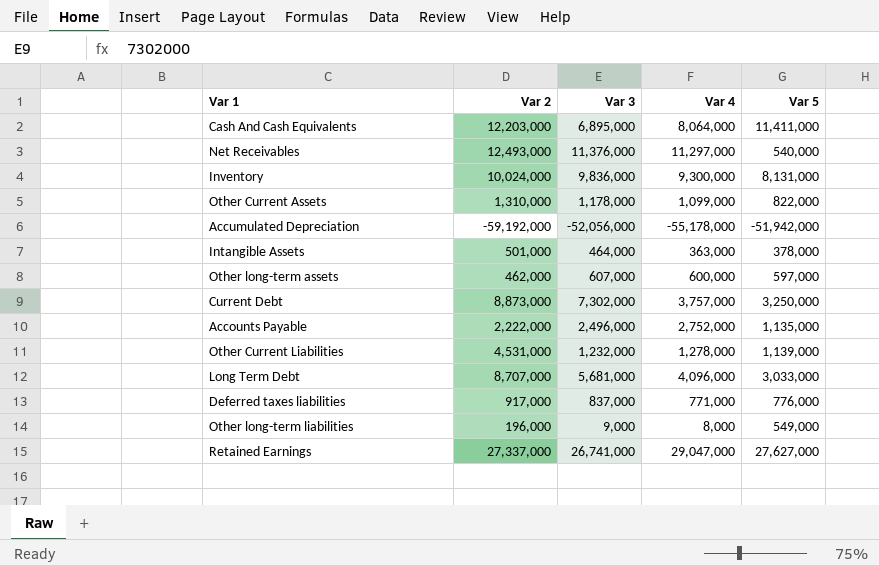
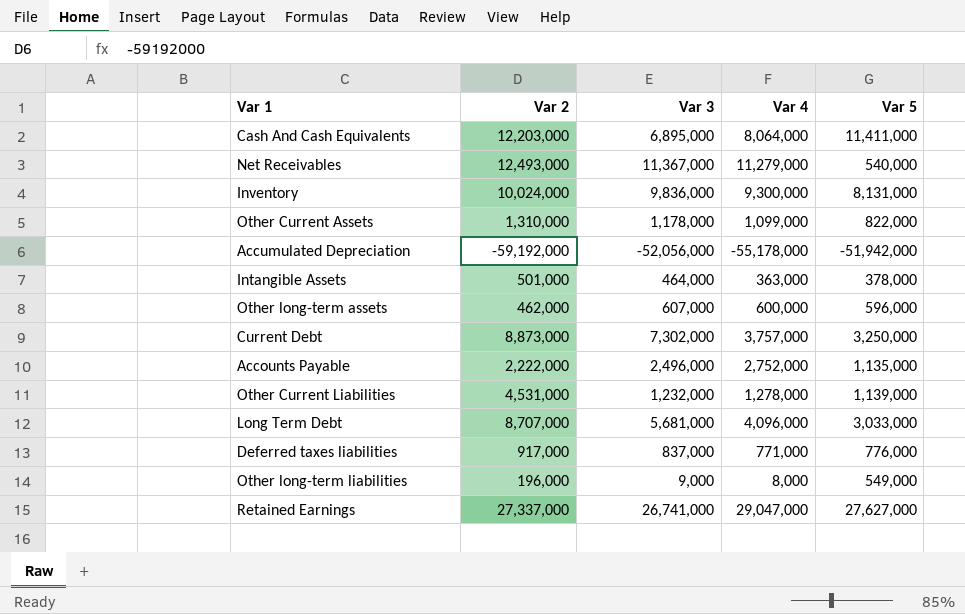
Net Receivables | Var 3: 11,376,000 -> 11,367,000
Net Receivables | Var 4: 11,297,000 -> 11,279,000
Other long-term assets | Var 5: 597,000 -> 596,000

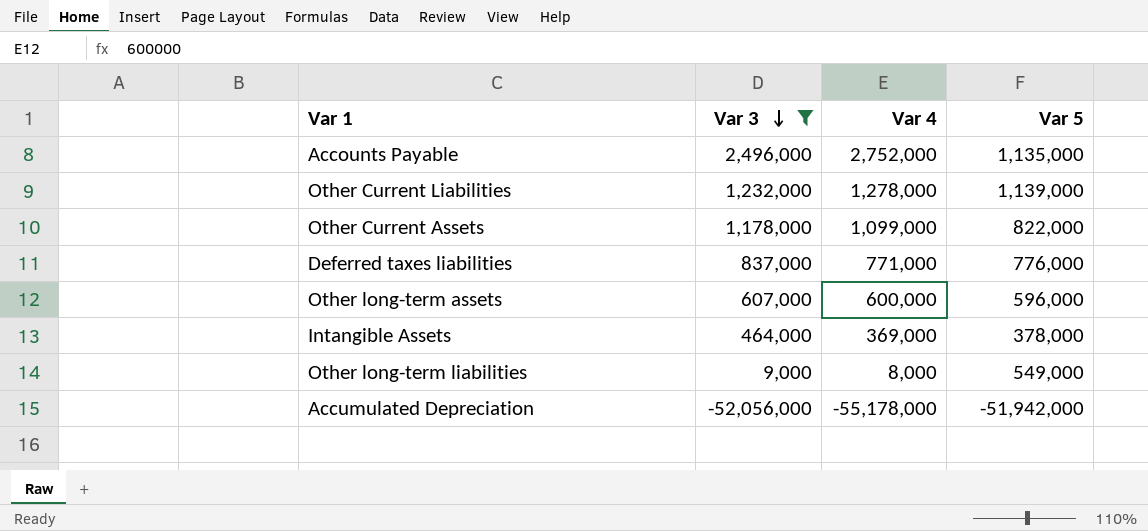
filter: none -> Var 3 <= 2,496,000
row order: none -> Var 3 descending
column Var 2 | position: 2 -> none
Intangible Assets | Var 4: 363,000 -> 369,000

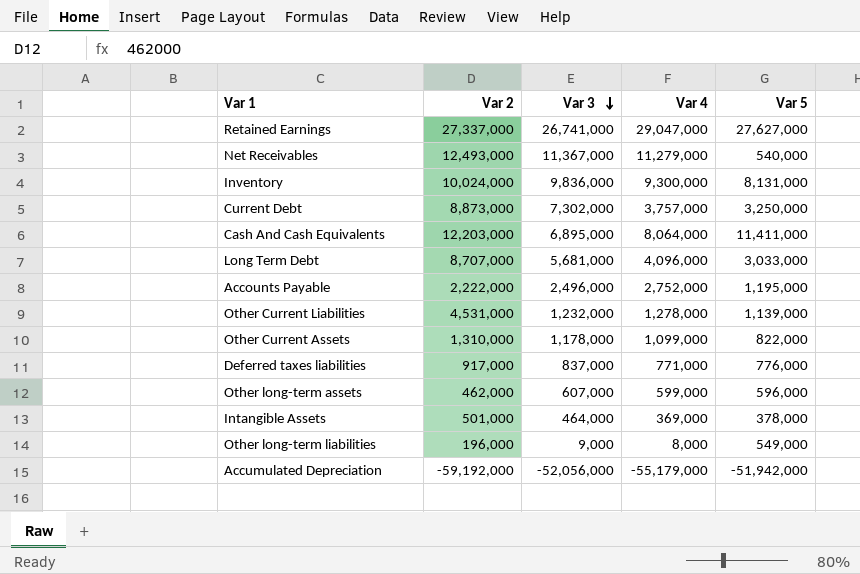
filter: Var 3 <= 2,496,000 -> none
column Var 2 | position: none -> 2
Accounts Payable | Var 5: 1,135,000 -> 1,195,000
Other long-term assets | Var 4: 600,000 -> 599,000
Accumulated Depreciation | Var 4: -55,178,000 -> -55,179,000

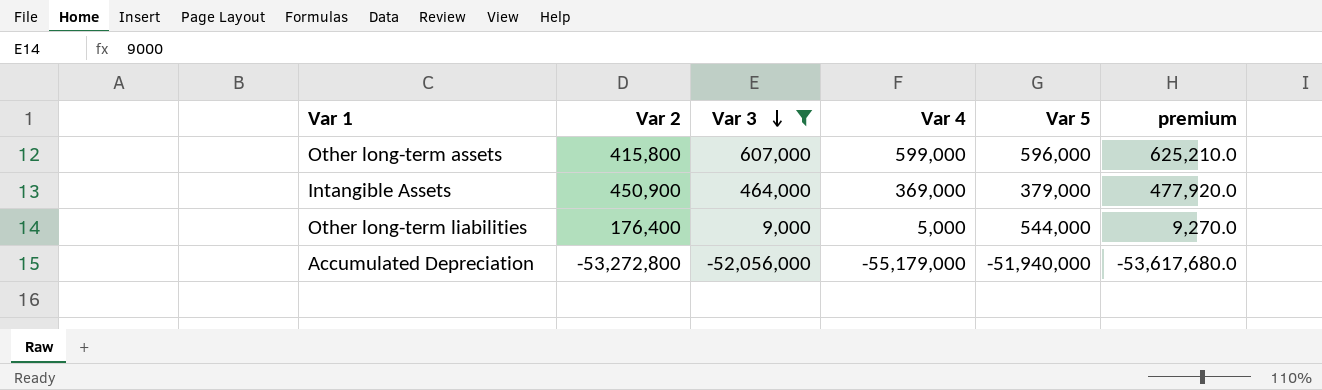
filter: none -> Var 3 <= 607,000
column premium | formula: none -> [Var 3] * 1.03
Other long-term assets | Var 2: 462,000 -> 415,800
Intangible Assets | Var 2: 501,000 -> 450,900
Intangible Assets | Var 5: 378,000 -> 379,000
Other long-term liabilities | Var 2: 196,000 -> 176,400
Other long-term liabilities | Var 4: 8,000 -> 5,000
Other long-term liabilities | Var 5: 549,000 -> 544,000
Accumulated Depreciation | Var 2: -59,192,000 -> -53,272,800
Accumulated Depreciation | Var 5: -51,942,000 -> -51,940,000

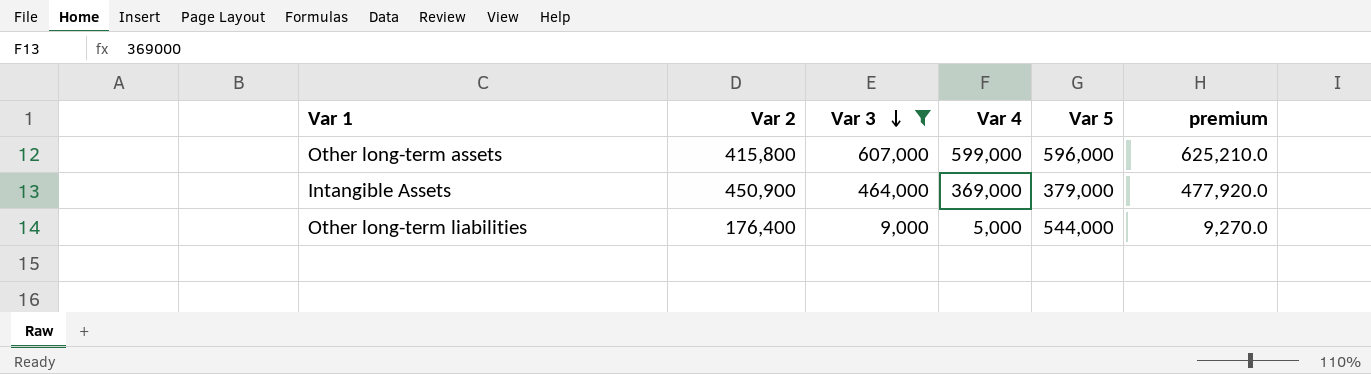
row Accumulated Depreciation: -53,272,800 | -52,056,000 | -55,179,000 | -51,940,000 | -53,617,680.0 -> none

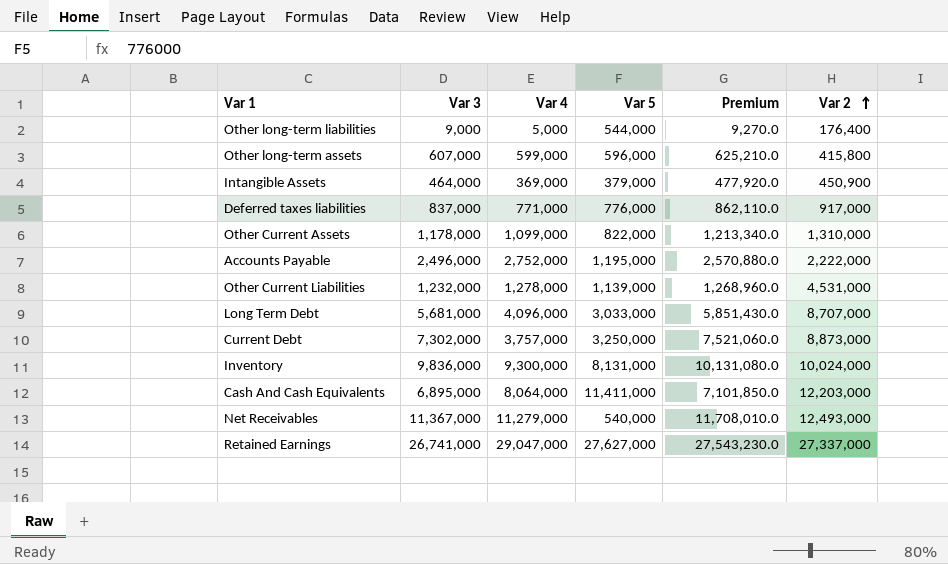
filter: Var 3 <= 607,000 -> none
row order: Var 3 descending -> Var 2 ascending
column name: premium -> Premium
column Var 2 | position: 2 -> 6

